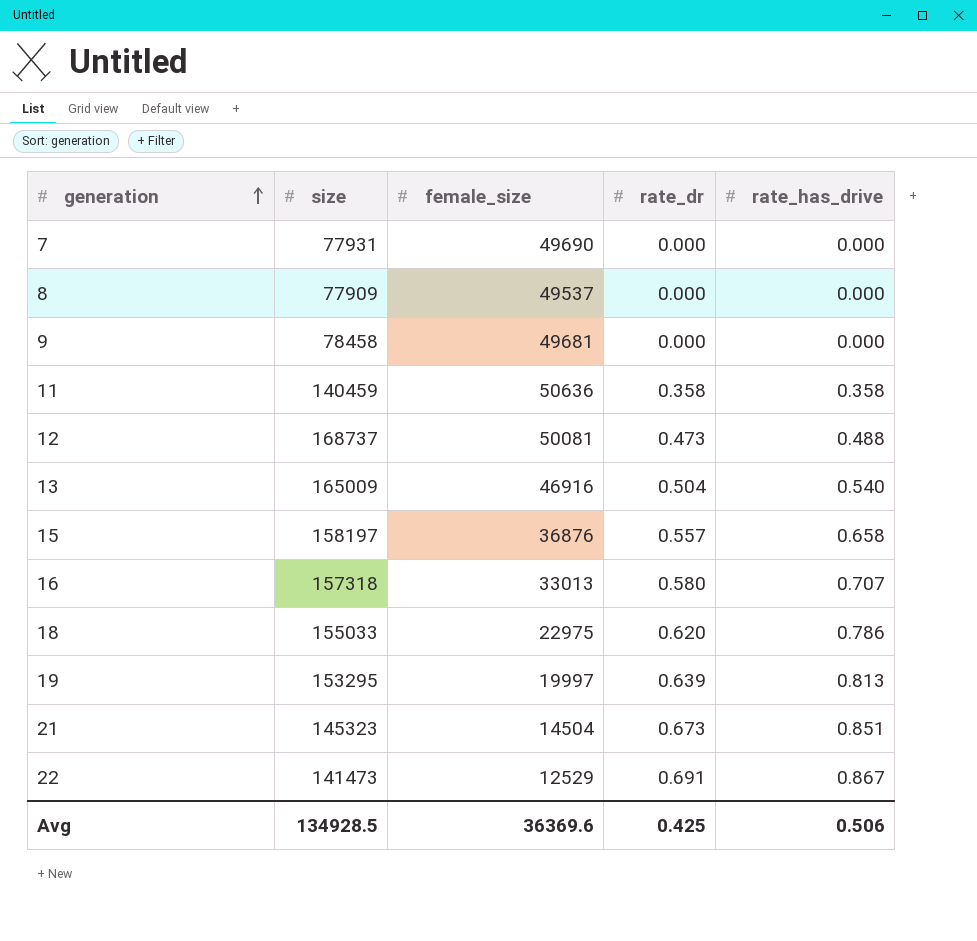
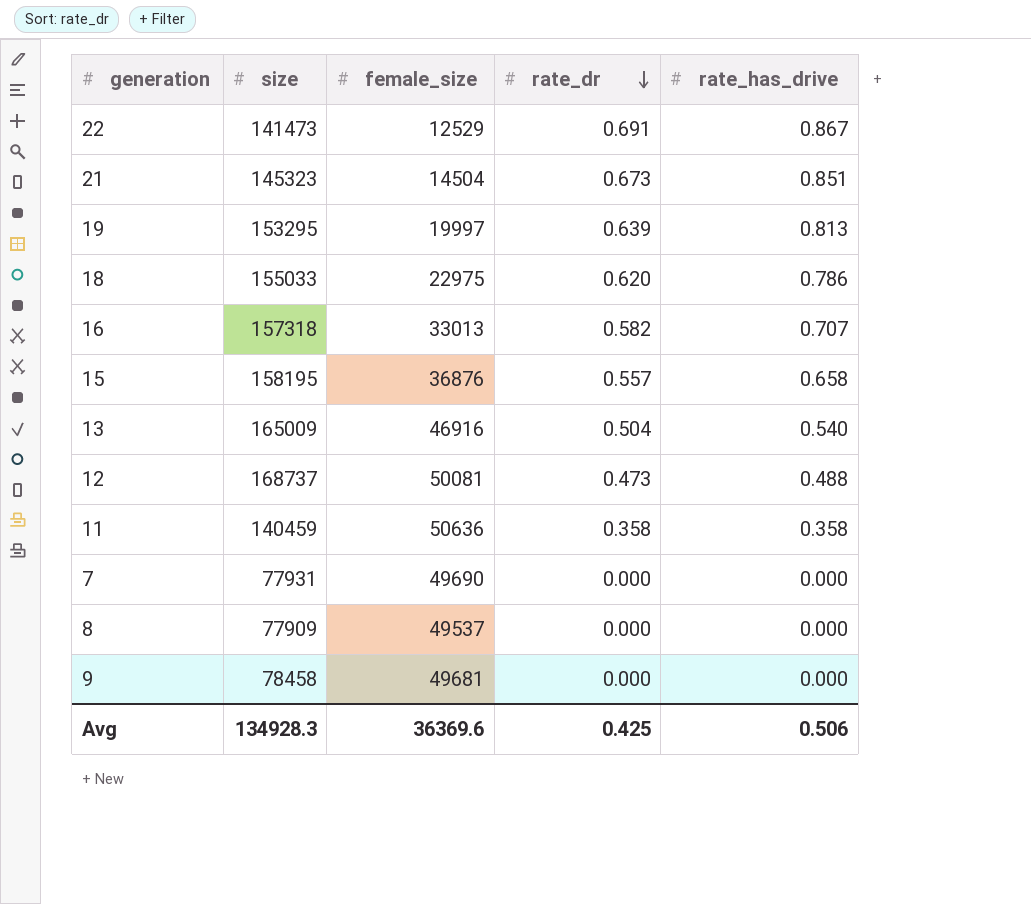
row order: generation ascending -> rate_dr descending
16 | rate_dr: 0.580 -> 0.582
15 | size: 158197 -> 158195
Avg | size: 134928.5 -> 134928.3

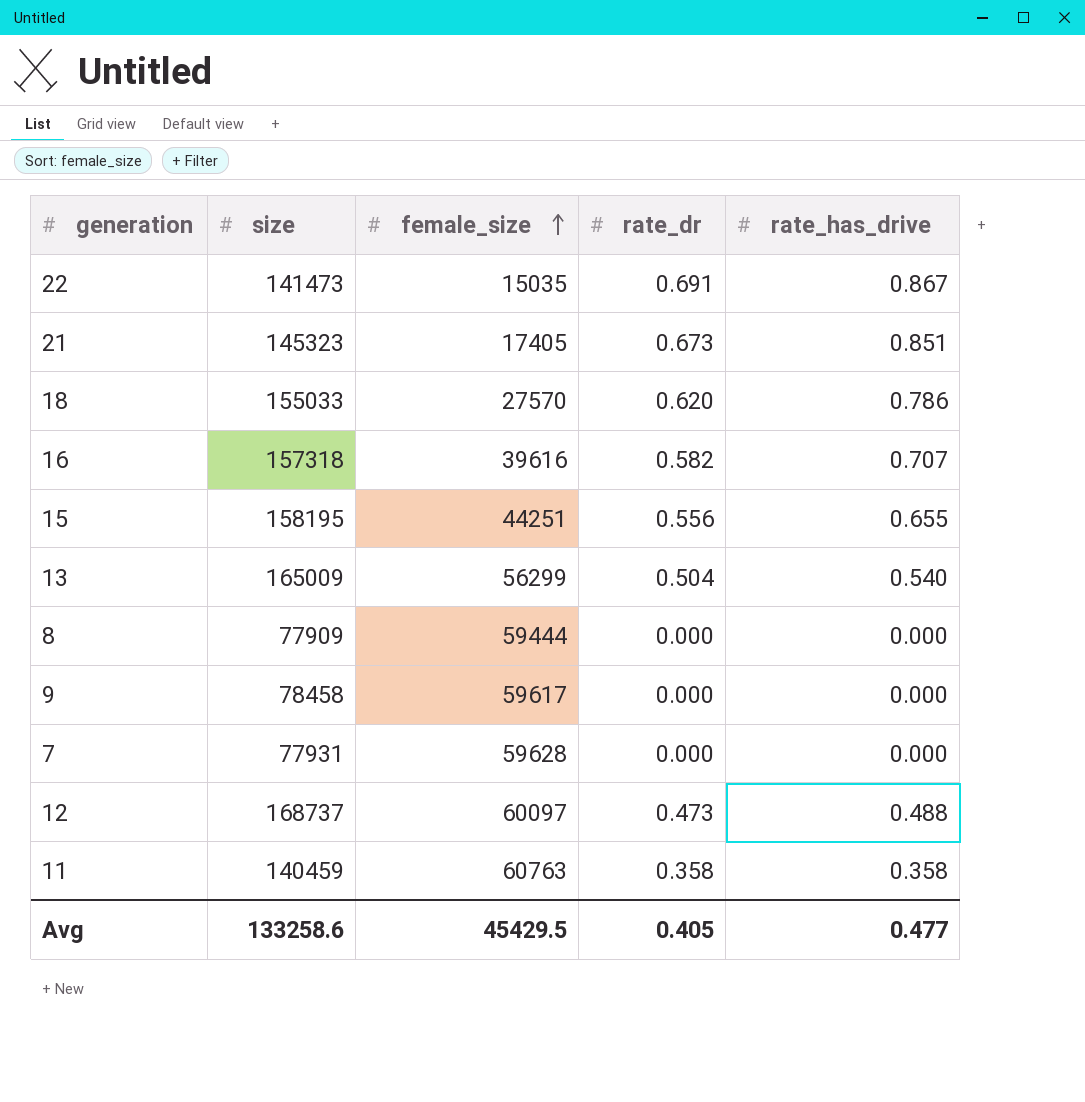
row order: rate_dr descending -> female_size ascending
row 19: 153295 | 19997 | 0.639 | 0.813 -> none
22 | female_size: 12529 -> 15035
21 | female_size: 14504 -> 17405
18 | female_size: 22975 -> 27570
16 | female_size: 33013 -> 39616
15 | female_size: 36876 -> 44251
15 | rate_dr: 0.557 -> 0.556
15 | rate_has_drive: 0.658 -> 0.655
13 | female_size: 46916 -> 56299
8 | female_size: 49537 -> 59444
9 | female_size: 49681 -> 59617
7 | female_size: 49690 -> 59628
12 | female_size: 50081 -> 60097
11 | female_size: 50636 -> 60763
Avg | size: 134928.3 -> 133258.6
Avg | female_size: 36369.6 -> 45429.5
Avg | rate_dr: 0.425 -> 0.405
Avg | rate_has_drive: 0.506 -> 0.477

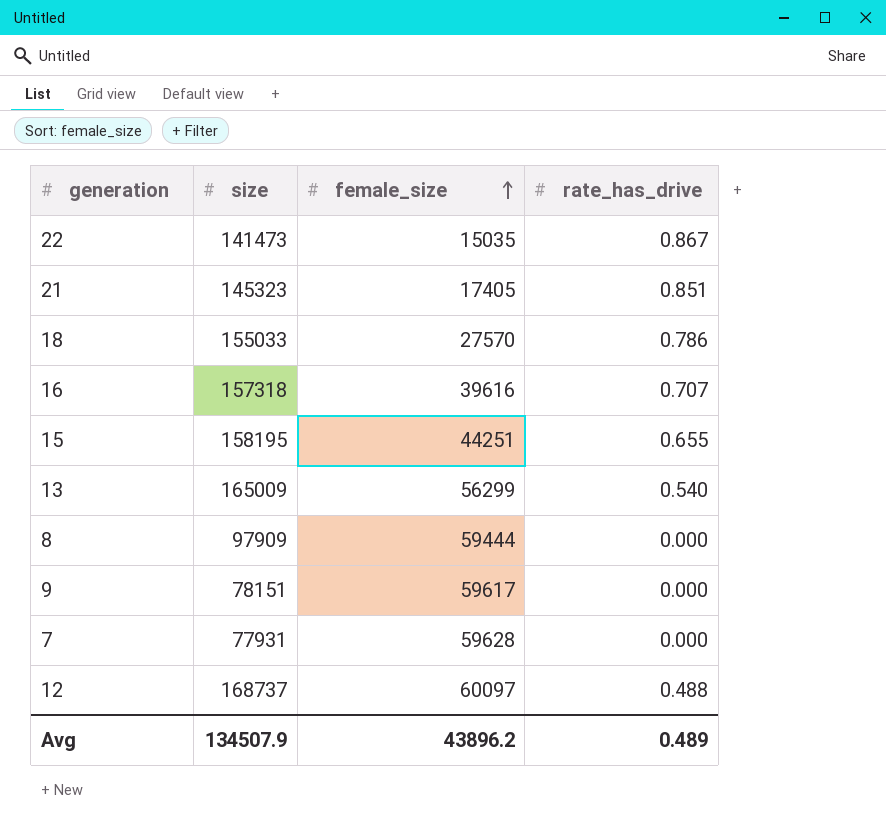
column rate_dr | position: 4 -> none
row 11: 140459 | 60763 | 0.358 | 0.358 -> none
8 | size: 77909 -> 97909
9 | size: 78458 -> 78151
Avg | size: 133258.6 -> 134507.9
Avg | female_size: 45429.5 -> 43896.2
Avg | rate_has_drive: 0.477 -> 0.489

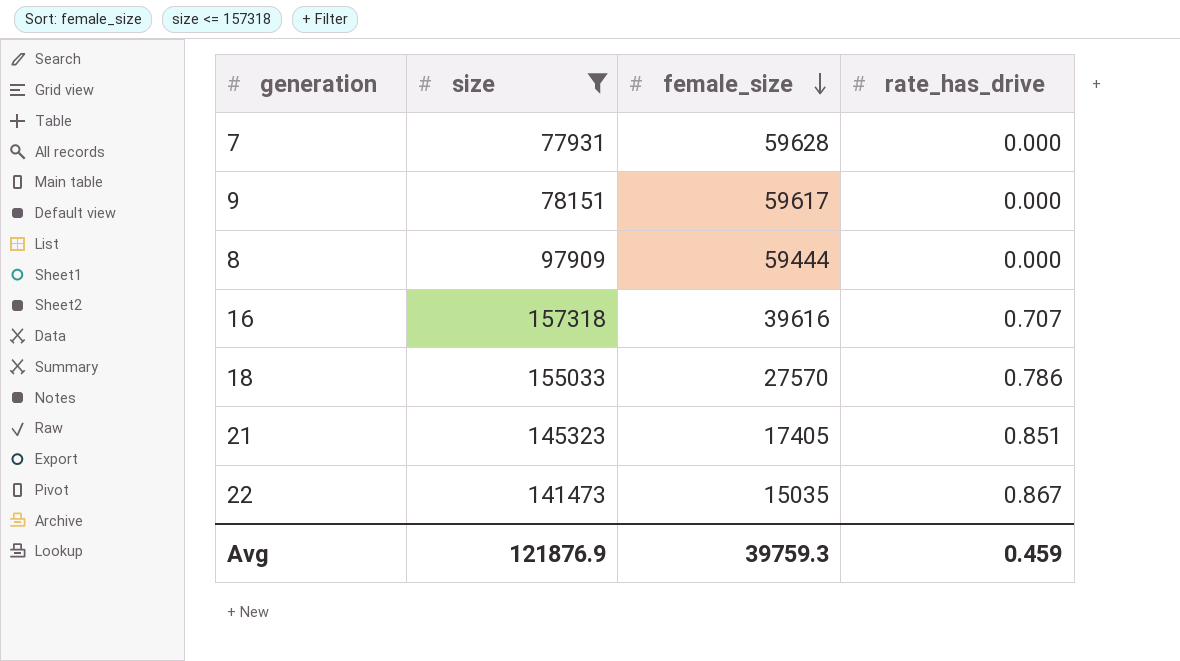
filter: none -> size <= 157318
row order: female_size ascending -> female_size descending
Avg | size: 134507.9 -> 121876.9
Avg | female_size: 43896.2 -> 39759.3
Avg | rate_has_drive: 0.489 -> 0.459

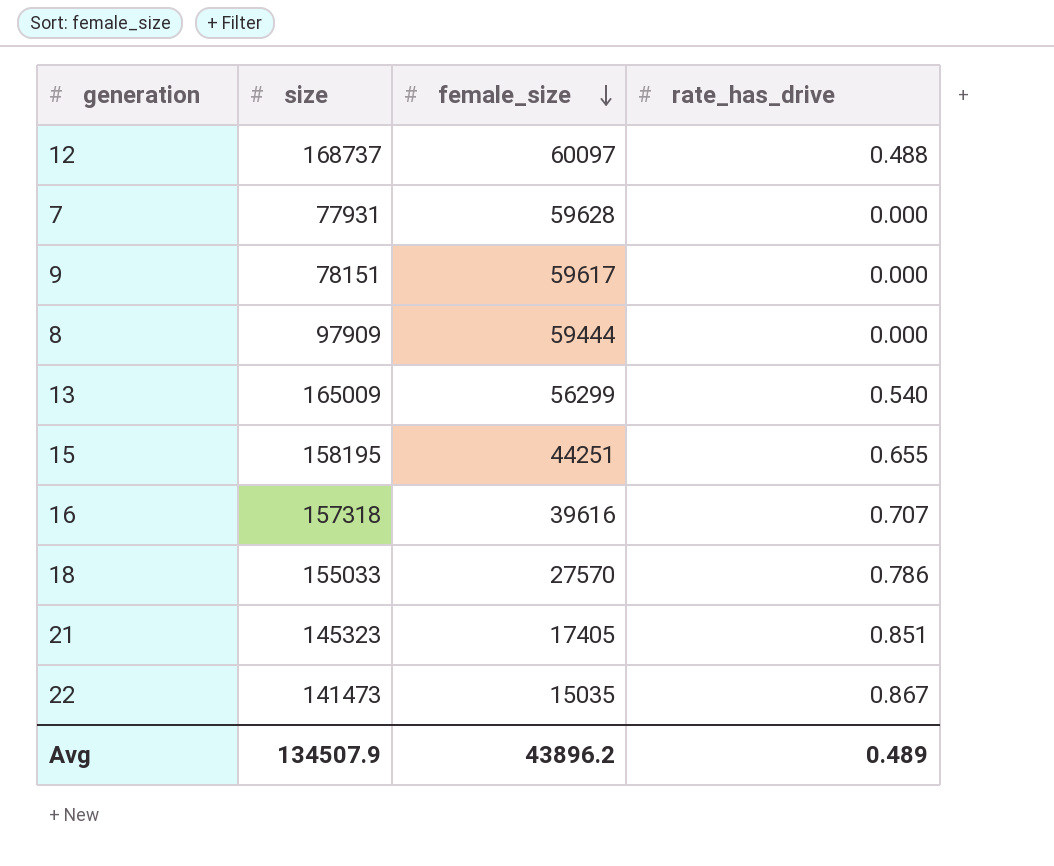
filter: size <= 157318 -> none
Avg | size: 121876.9 -> 134507.9
Avg | female_size: 39759.3 -> 43896.2
Avg | rate_has_drive: 0.459 -> 0.489

